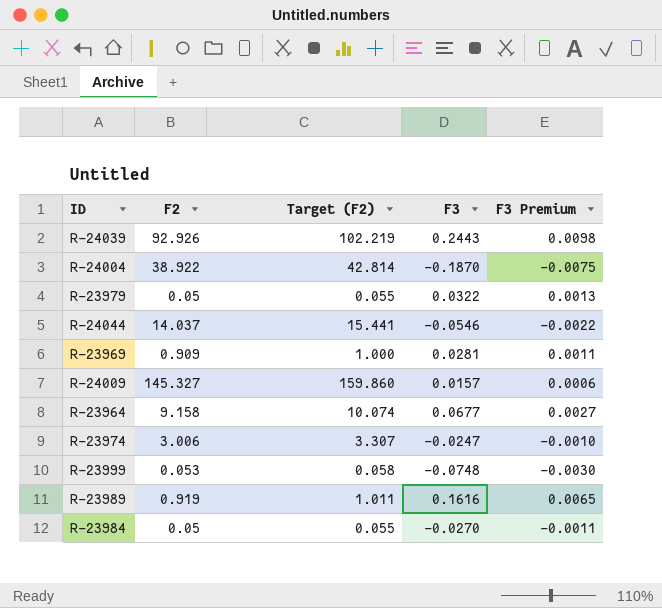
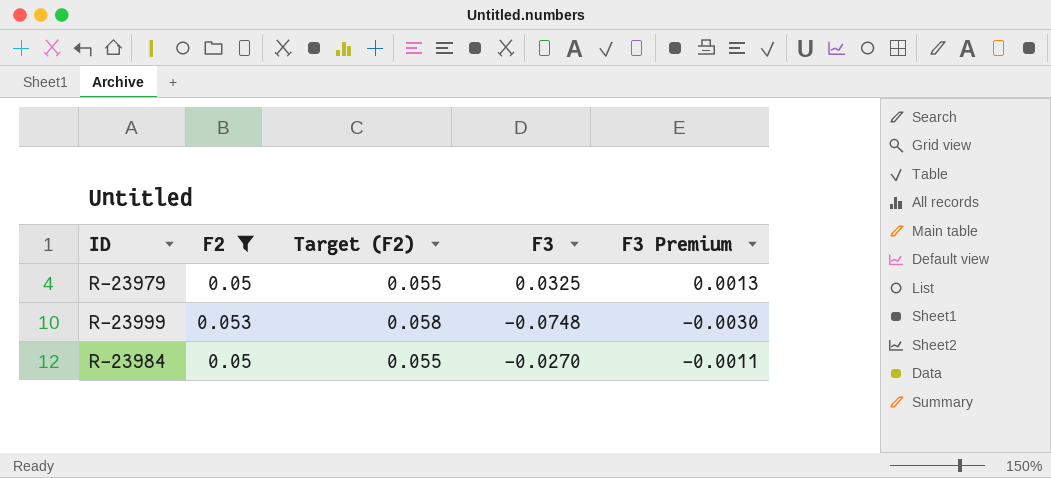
filter: none -> F2 <= 0.053
R-23979 | F3: 0.0322 -> 0.0325

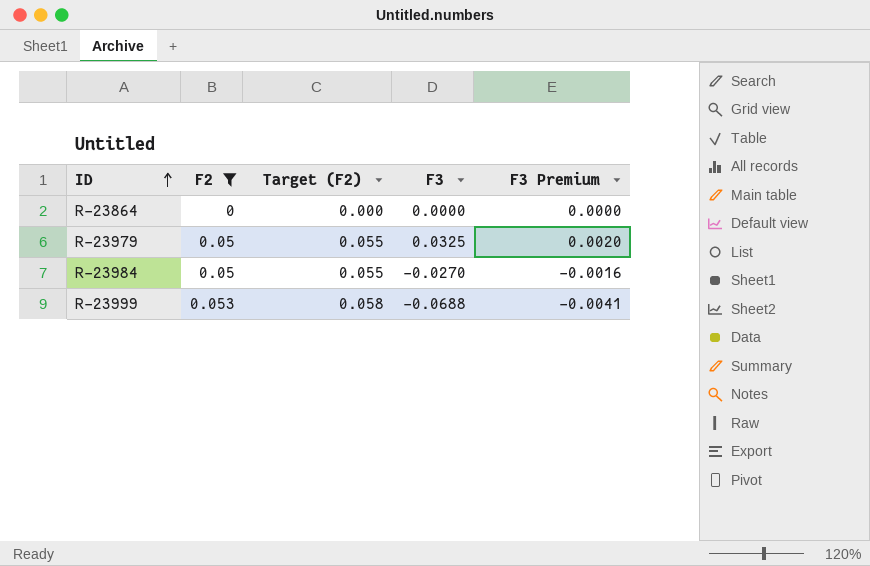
row order: none -> ID ascending
column F3 Premium | formula: [F3] * 0.04 -> [F3] * 0.06
row R-23864: none -> 0 | 0.000 | 0.0000 | 0.0000
R-23999 | F3: -0.0748 -> -0.0688

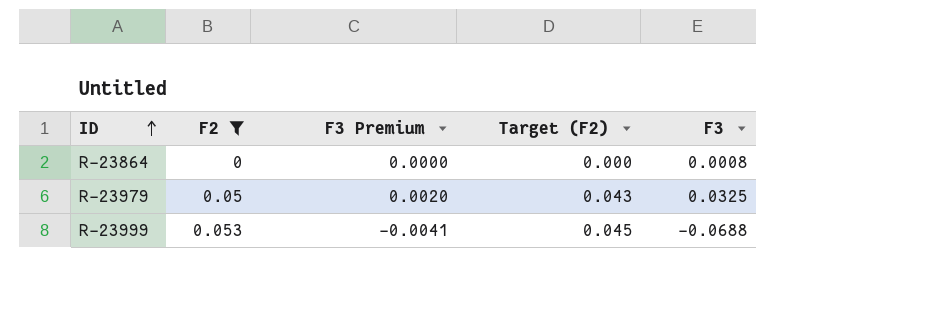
column F3 Premium | position: 5 -> 3
column Target (F2) | formula: [F2] * 1.1 -> [F2] * 0.85
row R-23984: 0.05 | 0.055 | -0.0270 | -0.0016 -> none
R-23864 | F3: 0.0000 -> 0.0008

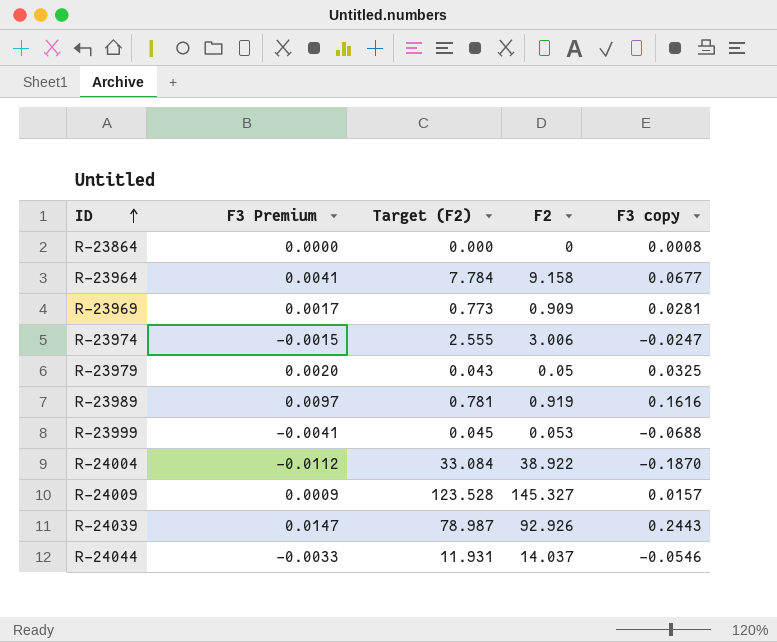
filter: F2 <= 0.053 -> none
column F2 | position: 2 -> 4
column name: F3 -> F3 copy

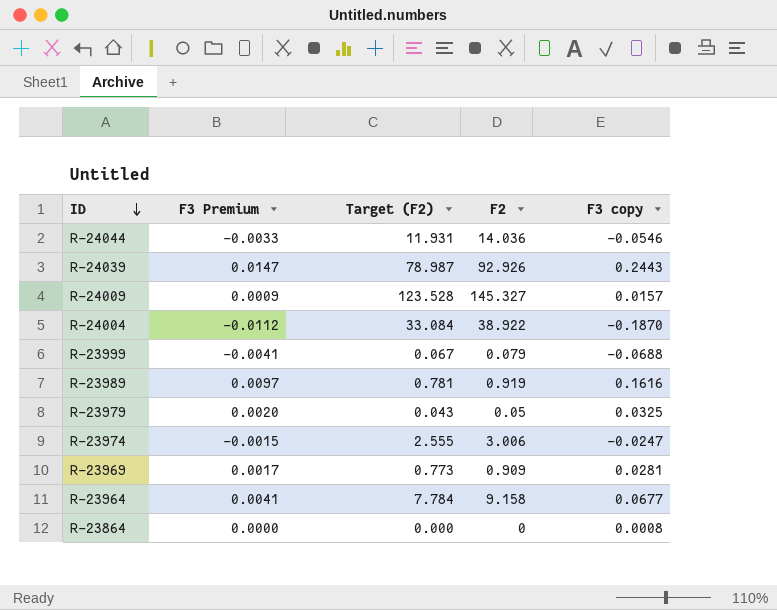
row order: ID ascending -> ID descending
R-24044 | F2: 14.037 -> 14.036
R-23999 | Target (F2): 0.045 -> 0.067
R-23999 | F2: 0.053 -> 0.079

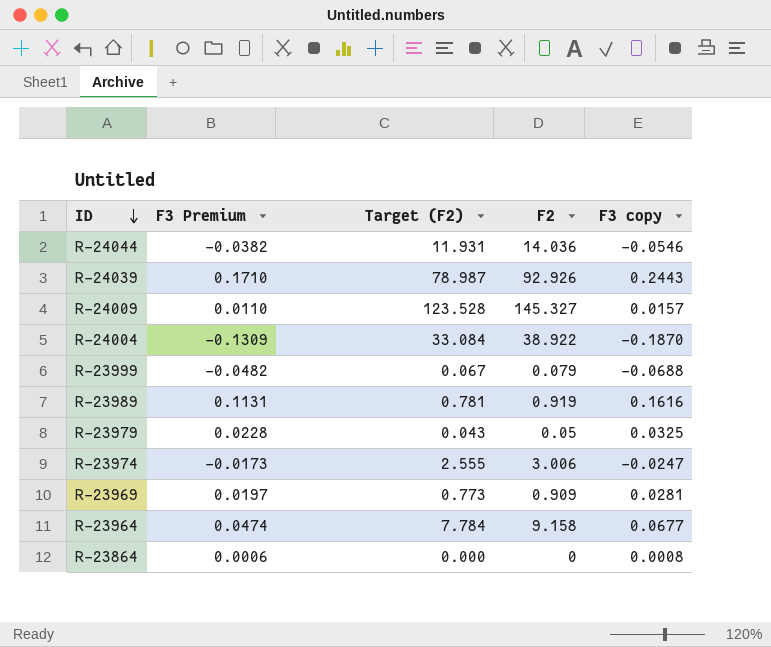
column F3 Premium | formula: [F3 copy] * 0.06 -> [F3 copy] * 0.7

